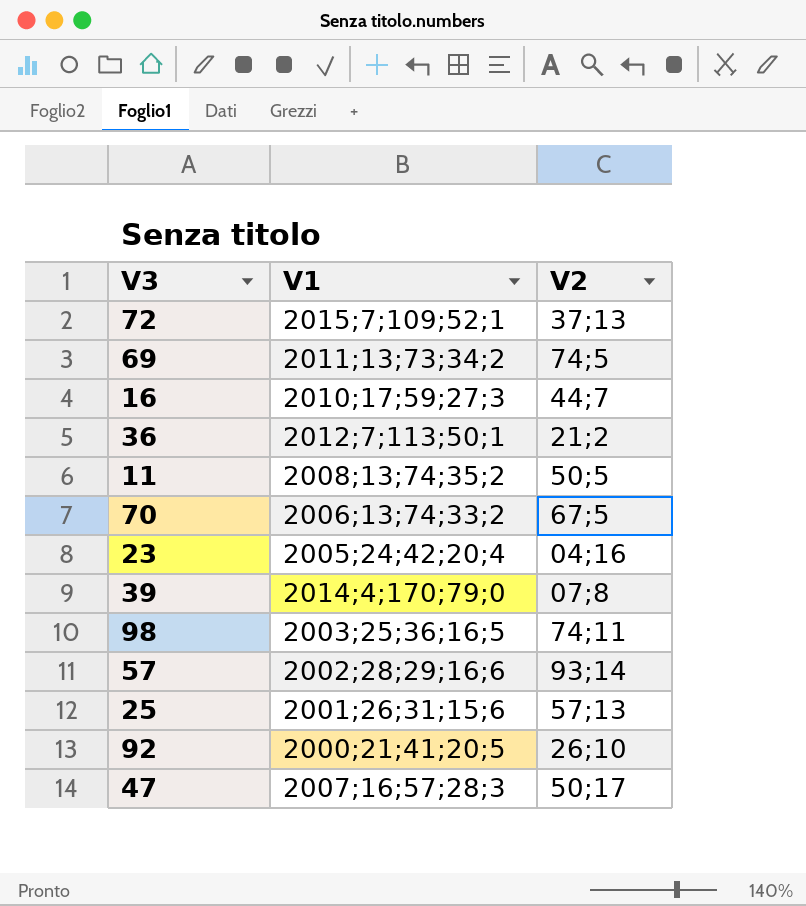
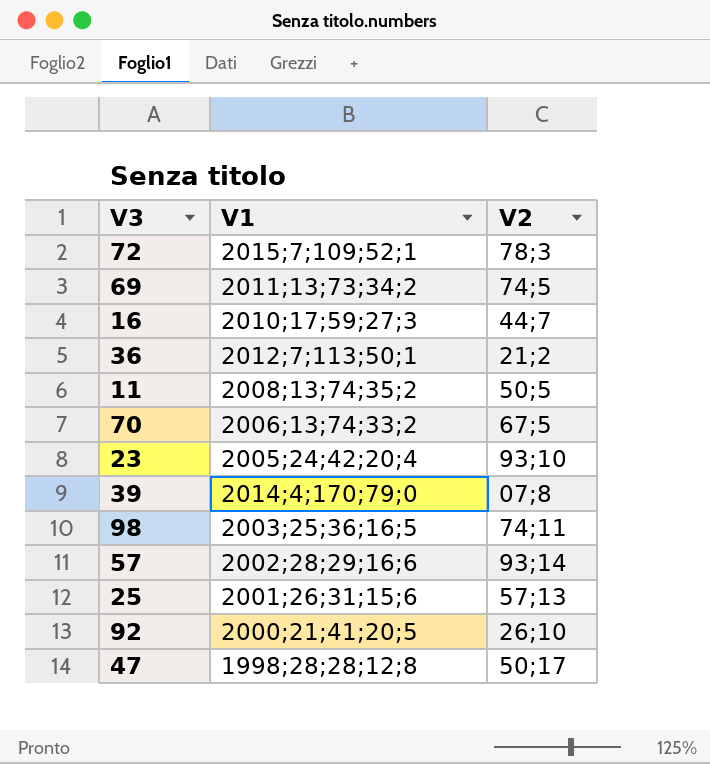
72 | V2: 37;13 -> 78;3
23 | V2: 04;16 -> 93;10
47 | V1: 2007;16;57;28;3 -> 1998;28;28;12;8

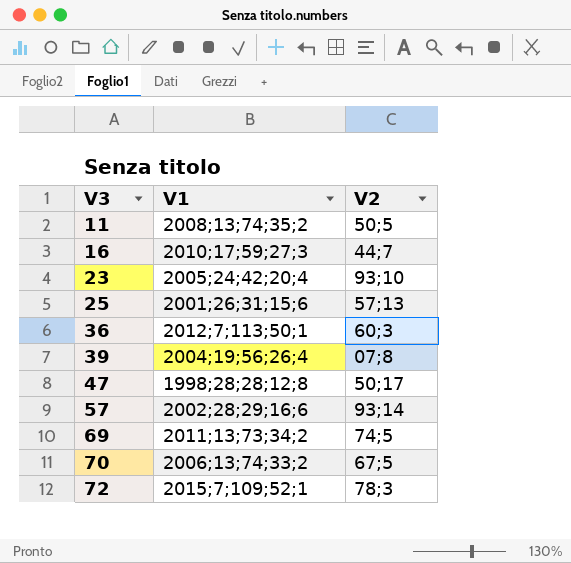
row order: none -> V3 ascending
row 98: 2003;25;36;16;5 | 74;11 -> none
row 92: 2000;21;41;20;5 | 26;10 -> none
36 | V2: 21;2 -> 60;3
39 | V1: 2014;4;170;79;0 -> 2004;19;56;26;4

